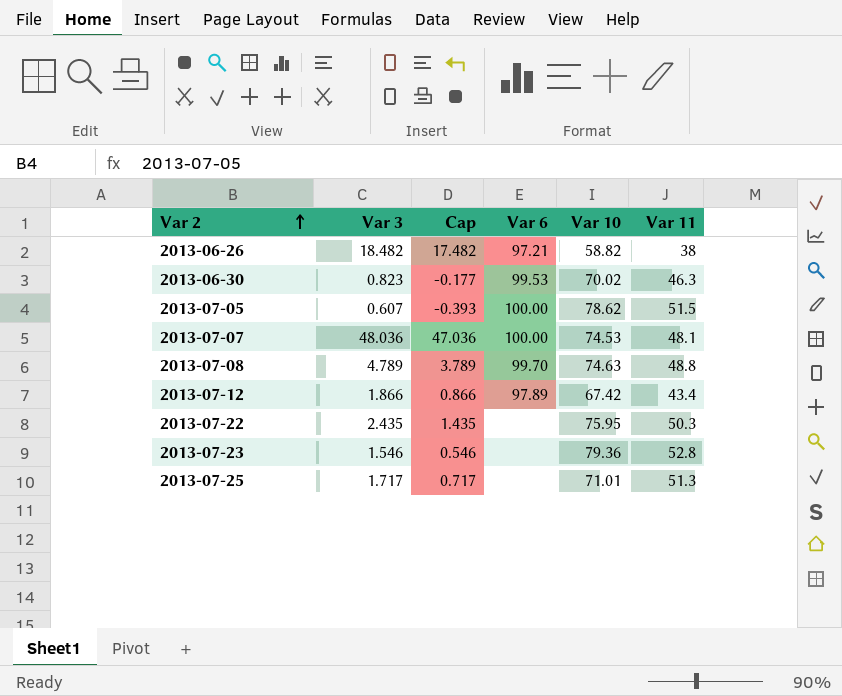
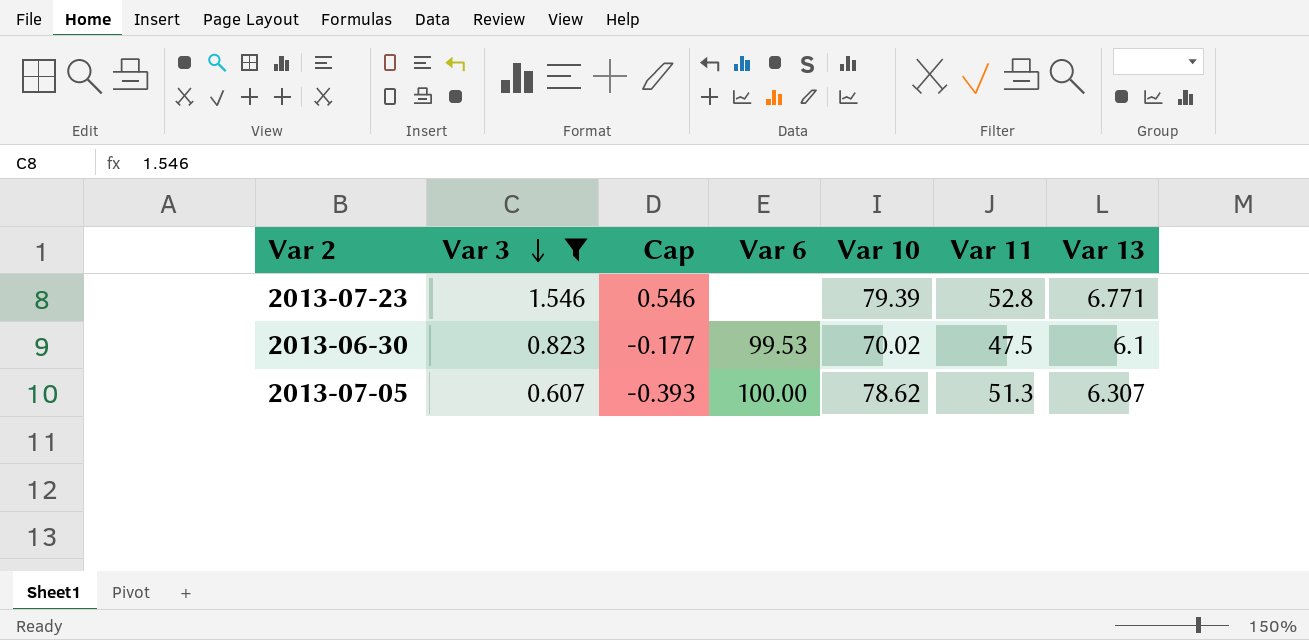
filter: none -> Var 3 <= 1.546
row order: Var 2 ascending -> Var 3 descending
column Var 13 | position: none -> 7
2013-07-23 | Var 10: 79.36 -> 79.39
2013-06-30 | Var 11: 46.3 -> 47.5
2013-07-05 | Var 11: 51.5 -> 51.3

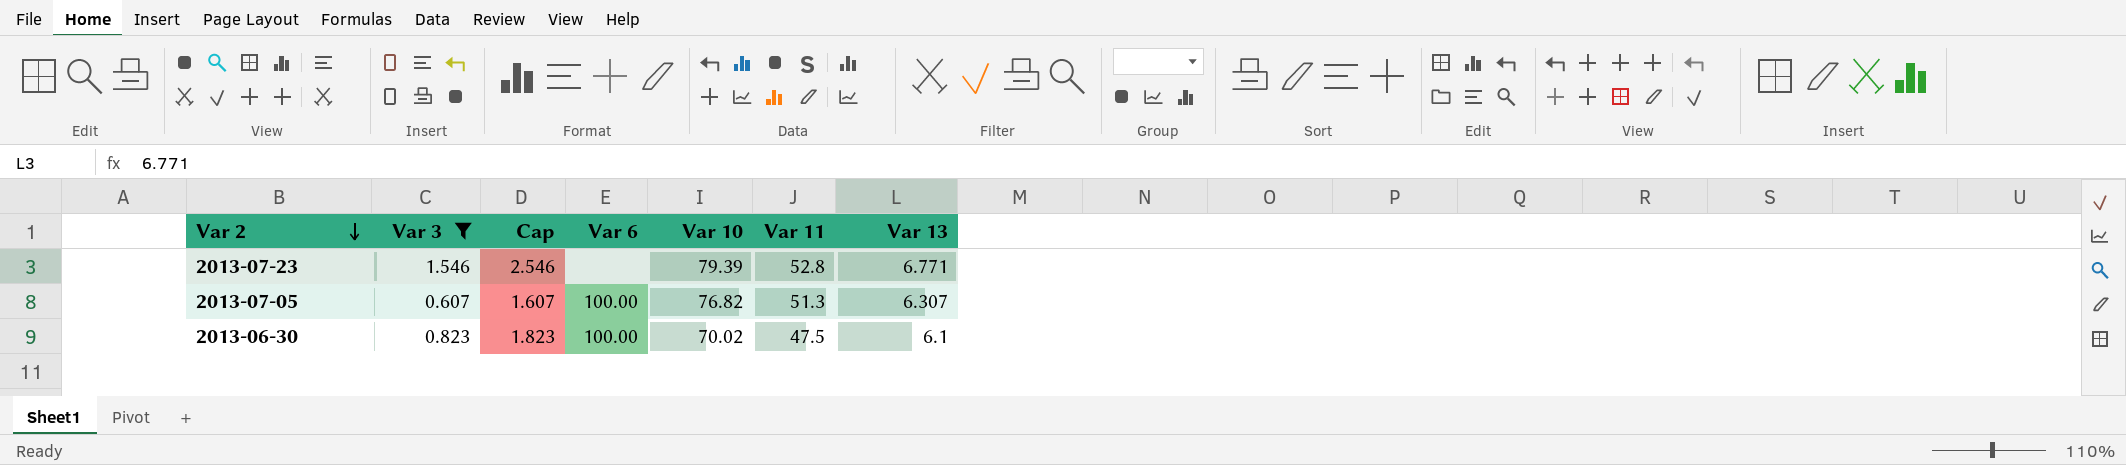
row order: Var 3 descending -> Var 2 descending
column Cap | formula: [Var 3] - 1 -> [Var 3] + 1
2013-07-05 | Var 10: 78.62 -> 76.82
2013-06-30 | Var 6: 99.53 -> 100.00

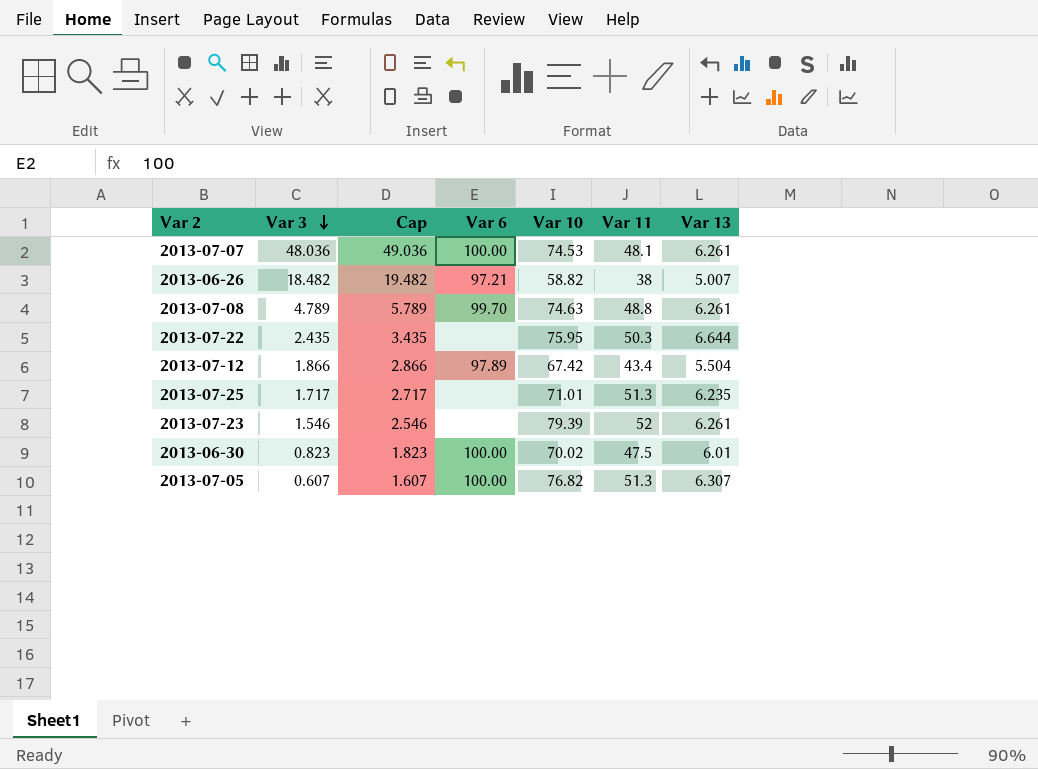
filter: Var 3 <= 1.546 -> none
row order: Var 2 descending -> Var 3 descending
2013-07-23 | Var 11: 52.8 -> 52
2013-07-23 | Var 13: 6.771 -> 6.261
2013-06-30 | Var 13: 6.1 -> 6.01

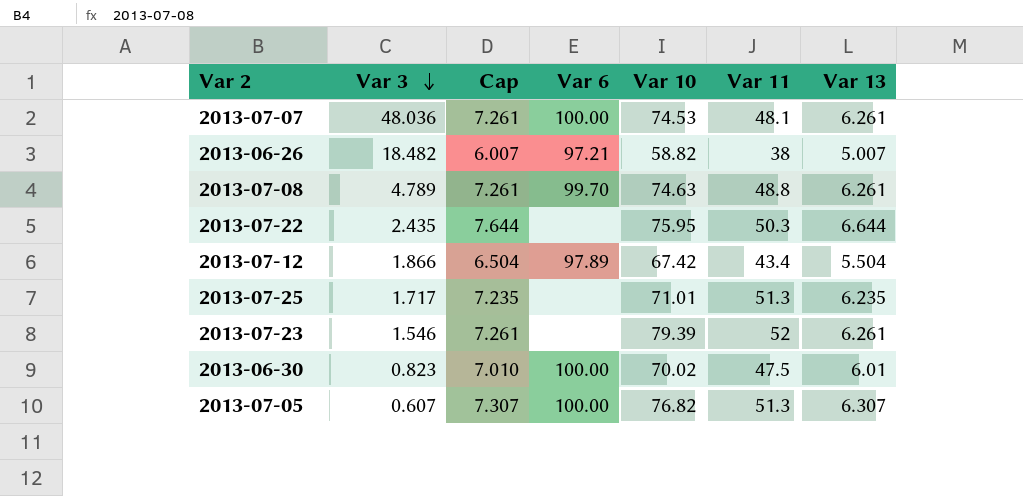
column Cap | formula: [Var 3] + 1 -> [Var 13] + 1

